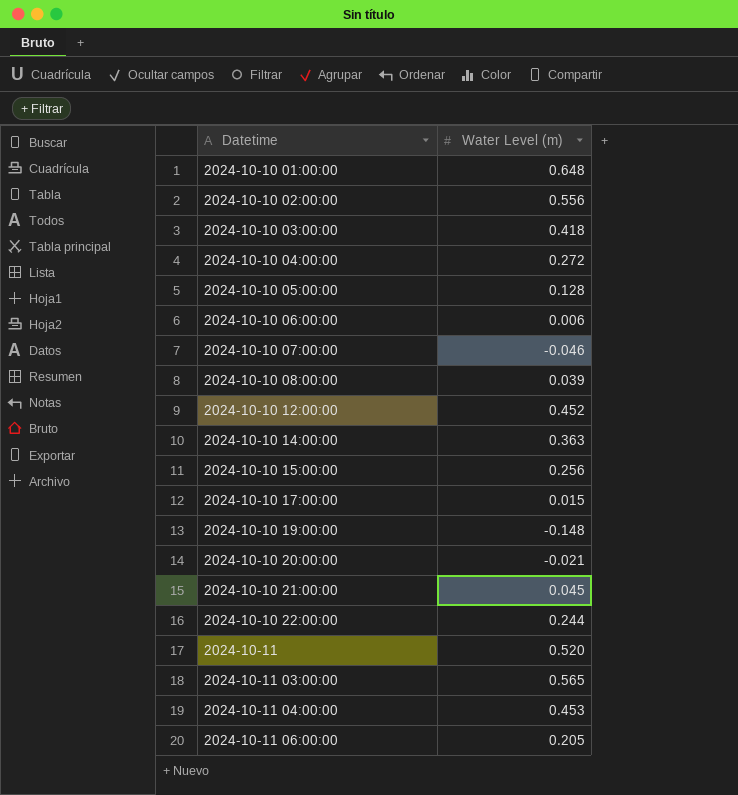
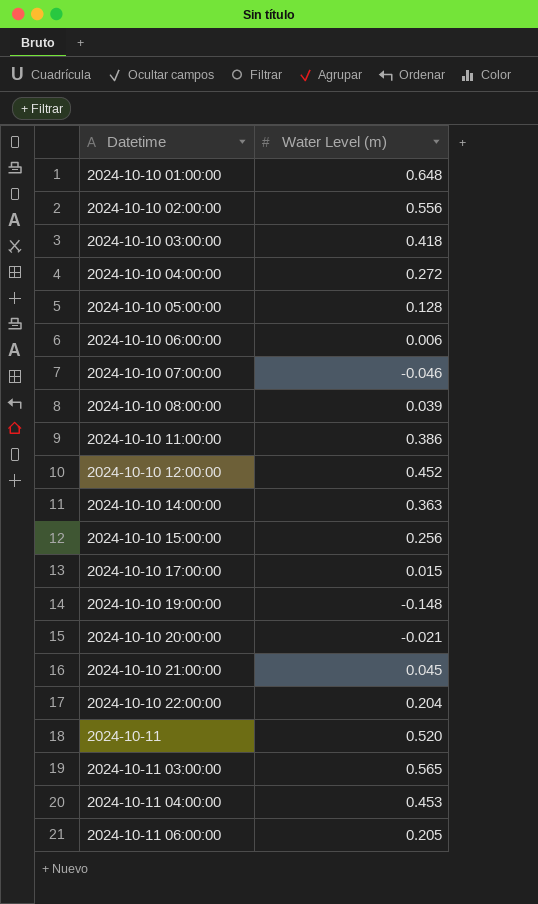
row 2024-10-10 11:00:00: none -> 0.386
2024-10-10 22:00:00 | Water Level (m): 0.244 -> 0.204

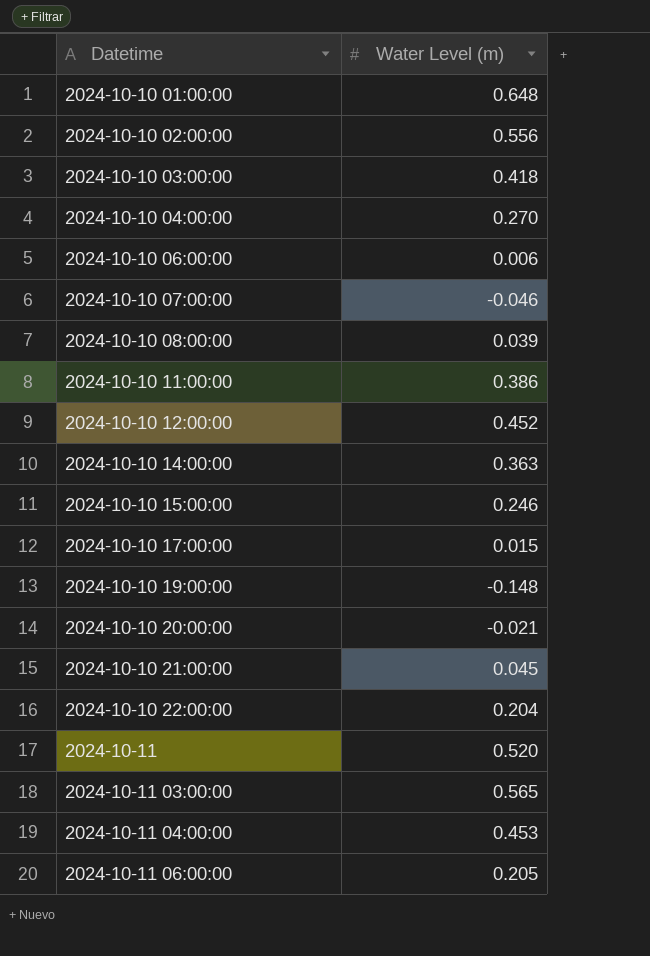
row 2024-10-10 05:00:00: 0.128 -> none
2024-10-10 04:00:00 | Water Level (m): 0.272 -> 0.270
2024-10-10 15:00:00 | Water Level (m): 0.256 -> 0.246

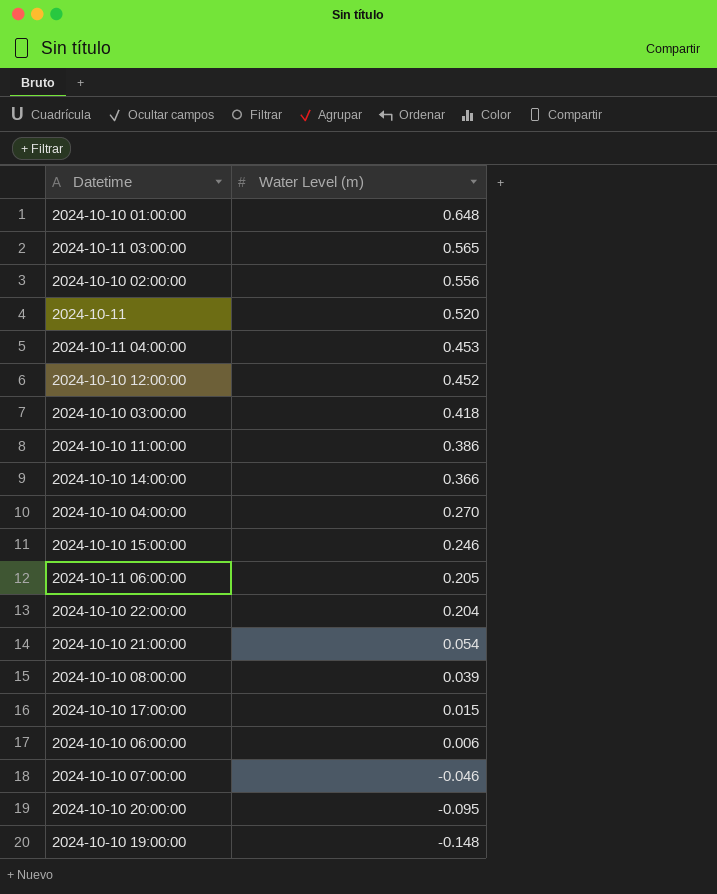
row order: Datetime ascending -> Water Level (m) descending
2024-10-10 14:00:00 | Water Level (m): 0.363 -> 0.366
2024-10-10 21:00:00 | Water Level (m): 0.045 -> 0.054
2024-10-10 20:00:00 | Water Level (m): -0.021 -> -0.095

